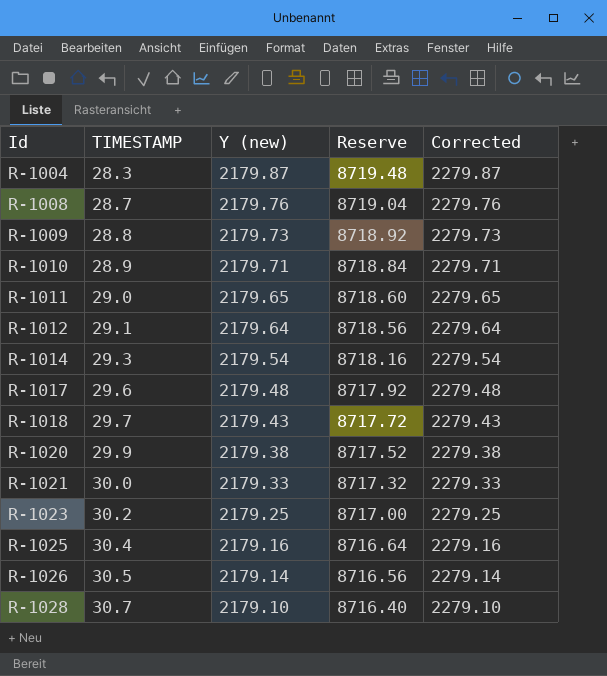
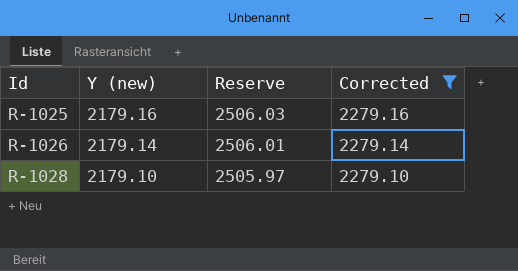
filter: none -> Corrected <= 2279.16
column TIMESTAMP | position: 2 -> none
column Reserve | formula: [Y (new)] * 4 -> [Y (new)] * 1.15

